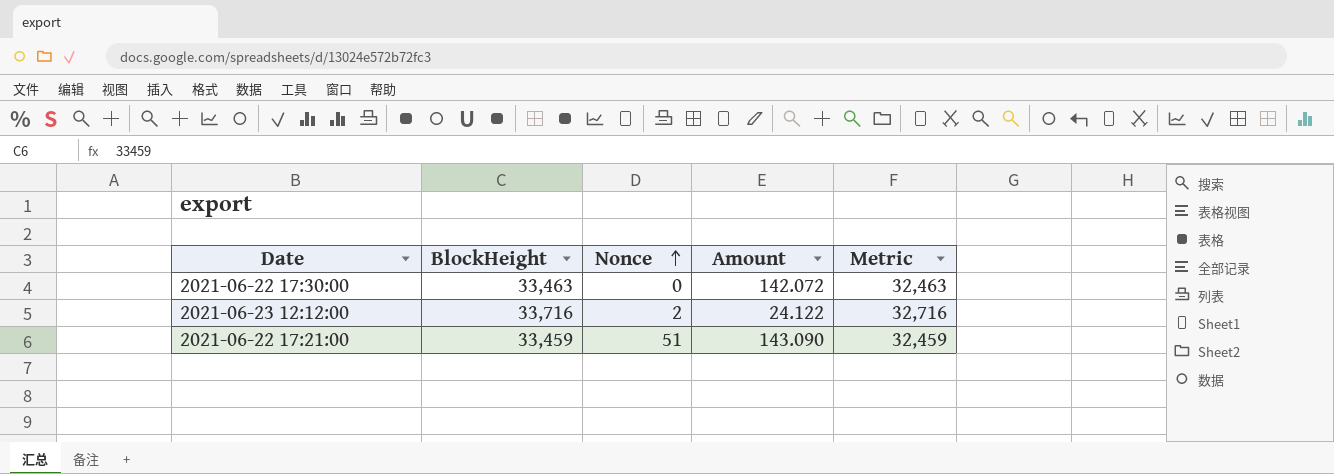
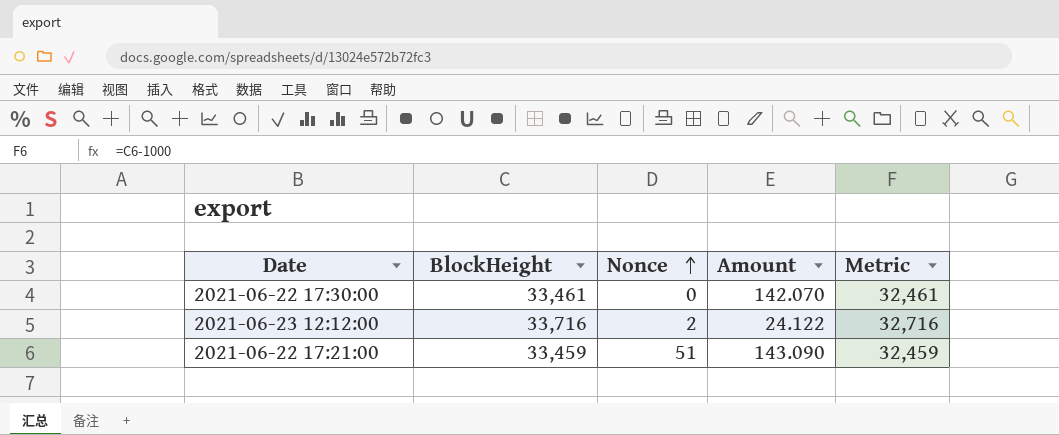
2021-06-22 17:30:00 | BlockHeight: 33,463 -> 33,461
2021-06-22 17:30:00 | Amount: 142.072 -> 142.070
2021-06-22 17:30:00 | Metric: 32,463 -> 32,461

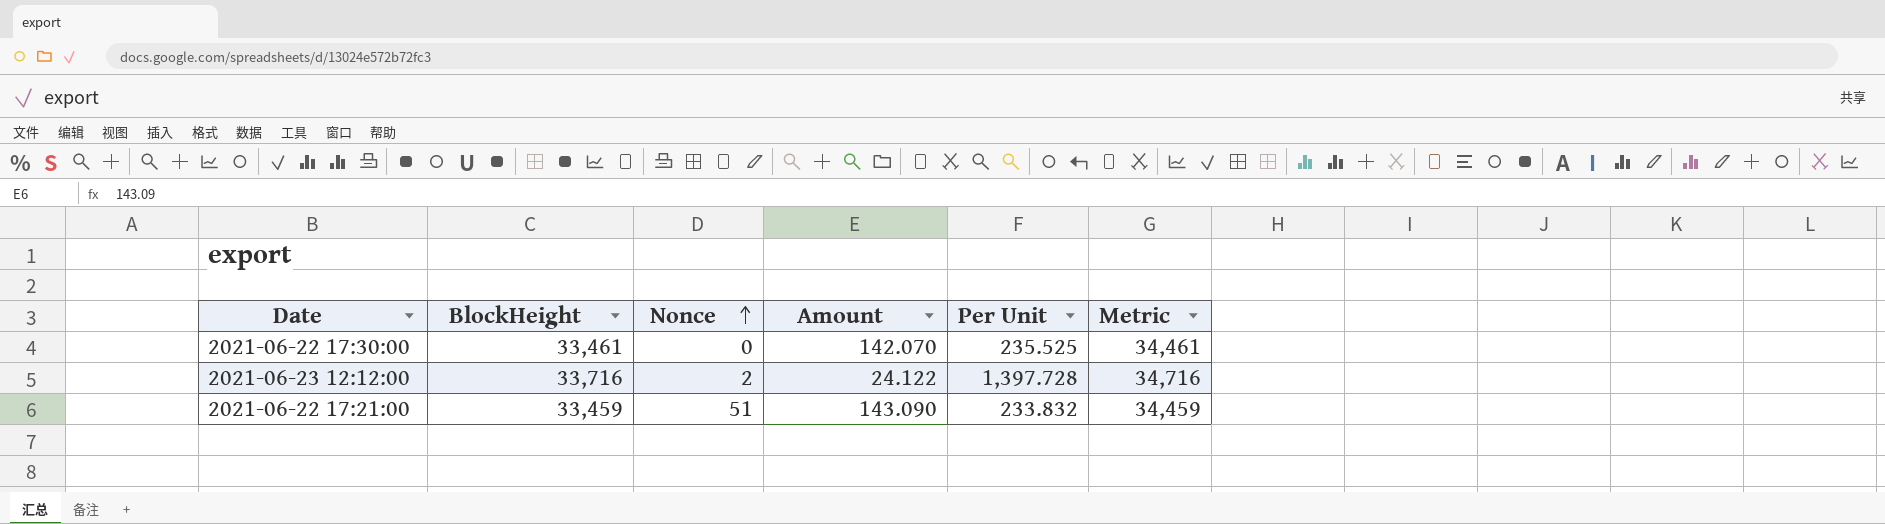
column Per Unit | formula: none -> [BlockHeight] / [Amount]
column Metric | formula: [BlockHeight] - 1000 -> [BlockHeight] + 1000

